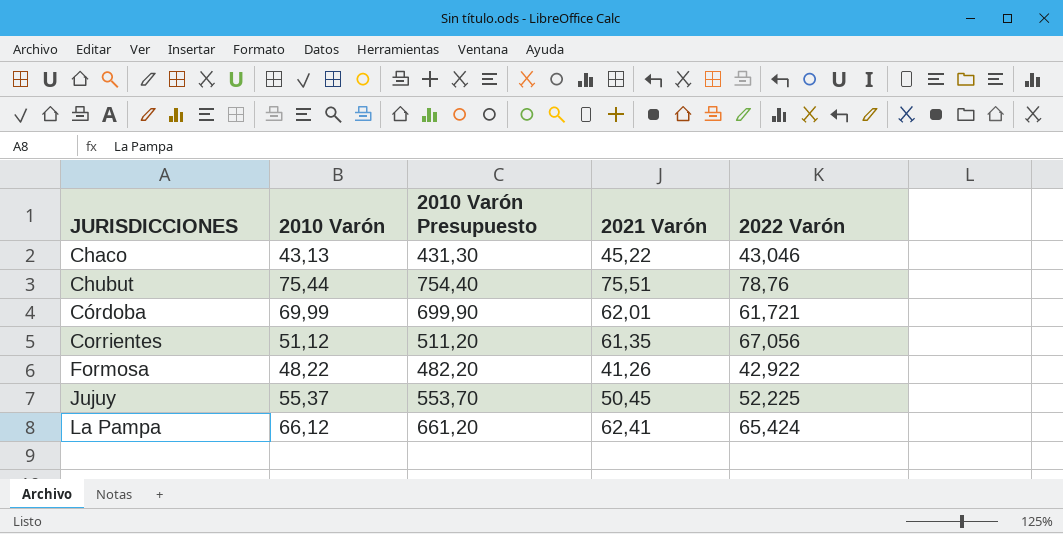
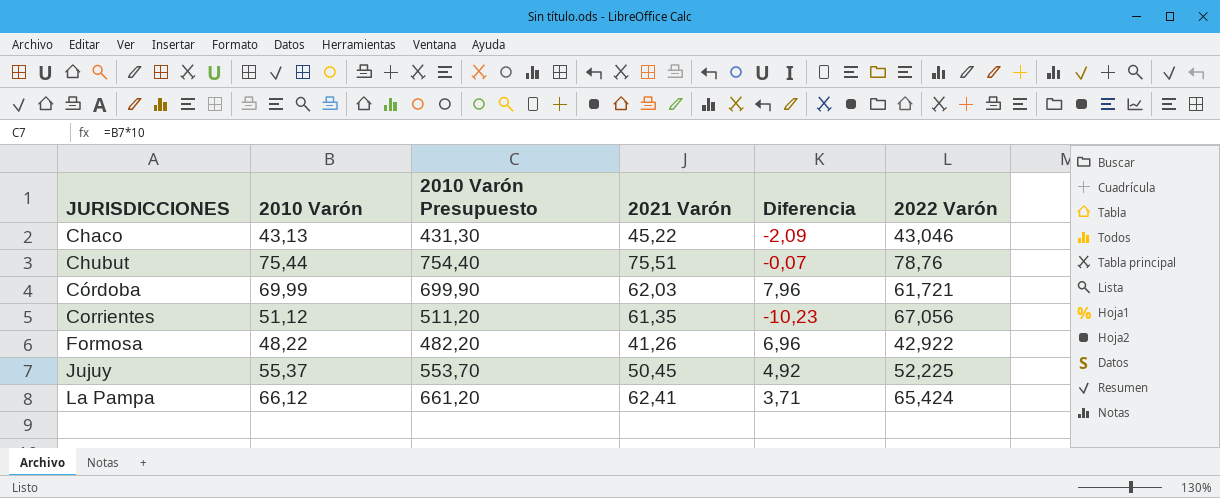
column Diferencia | formula: none -> [2010 Varón] - [2021 Varón]
Córdoba | 2021 Varón: 62,01 -> 62,03

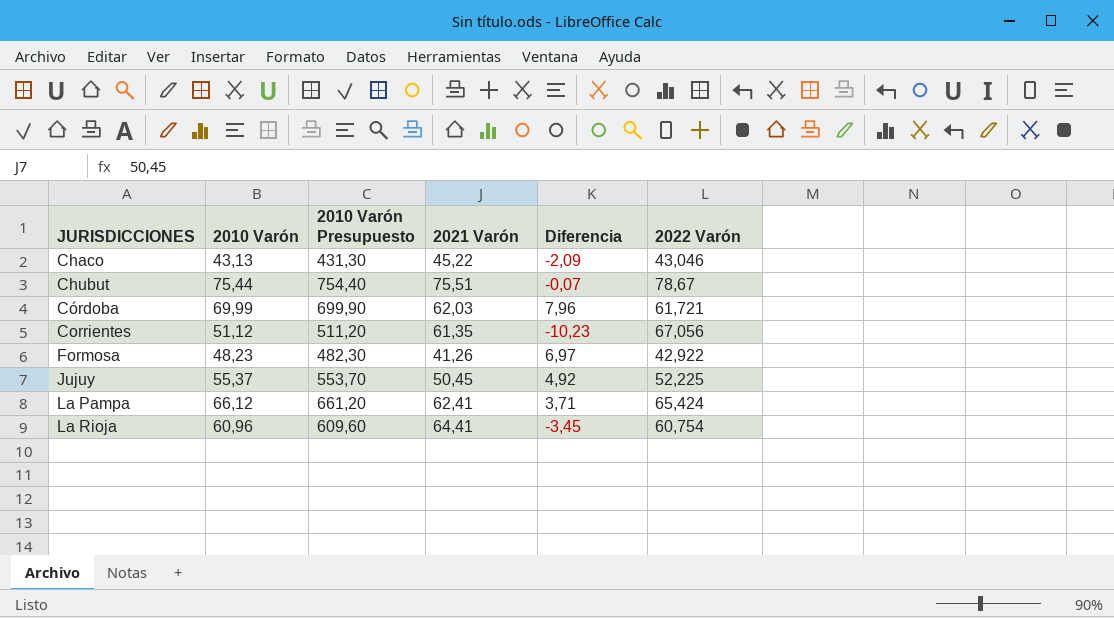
Chubut | 2022 Varón: 78,76 -> 78,67
Formosa | 2010 Varón: 48,22 -> 48,23
Formosa | 2010 Varón Presupuesto: 482,20 -> 482,30
Formosa | Diferencia: 6,96 -> 6,97
row La Rioja: none -> 60,96 | 609,60 | 64,41 | -3,45 | 60,754

